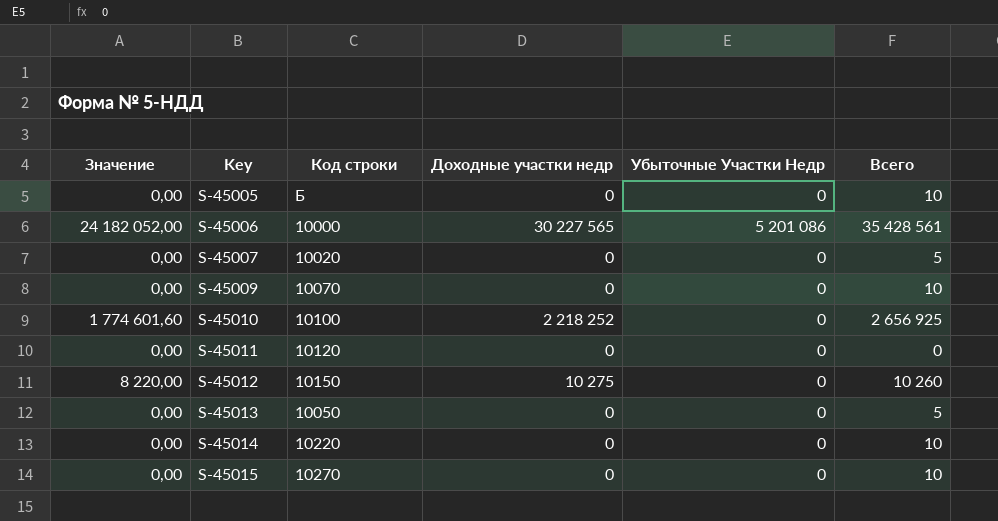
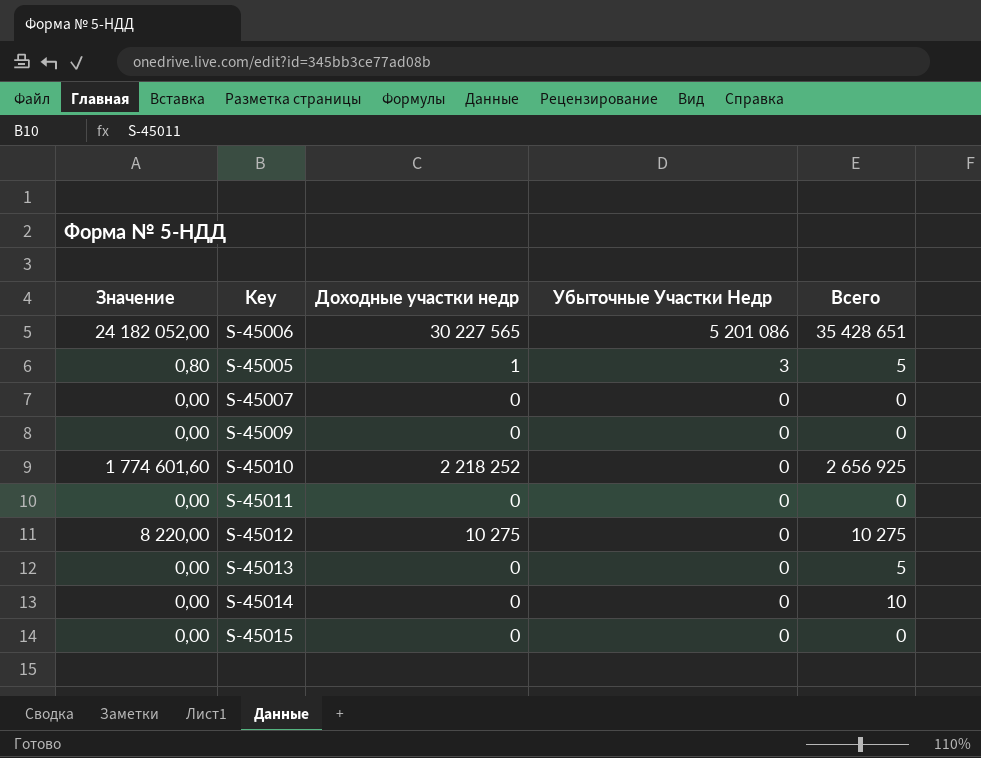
row order: Key ascending -> Убыточные Участки Недр descending
column Код строки | position: 3 -> none
S-45006 | Всего: 35 428 561 -> 35 428 651
S-45005 | Значение: 0,00 -> 0,80
S-45005 | Доходные участки недр: 0 -> 1
S-45005 | Убыточные Участки Недр: 0 -> 3
S-45005 | Всего: 10 -> 5
S-45007 | Всего: 5 -> 0
S-45009 | Всего: 10 -> 0
S-45012 | Всего: 10 260 -> 10 275
S-45015 | Всего: 10 -> 0

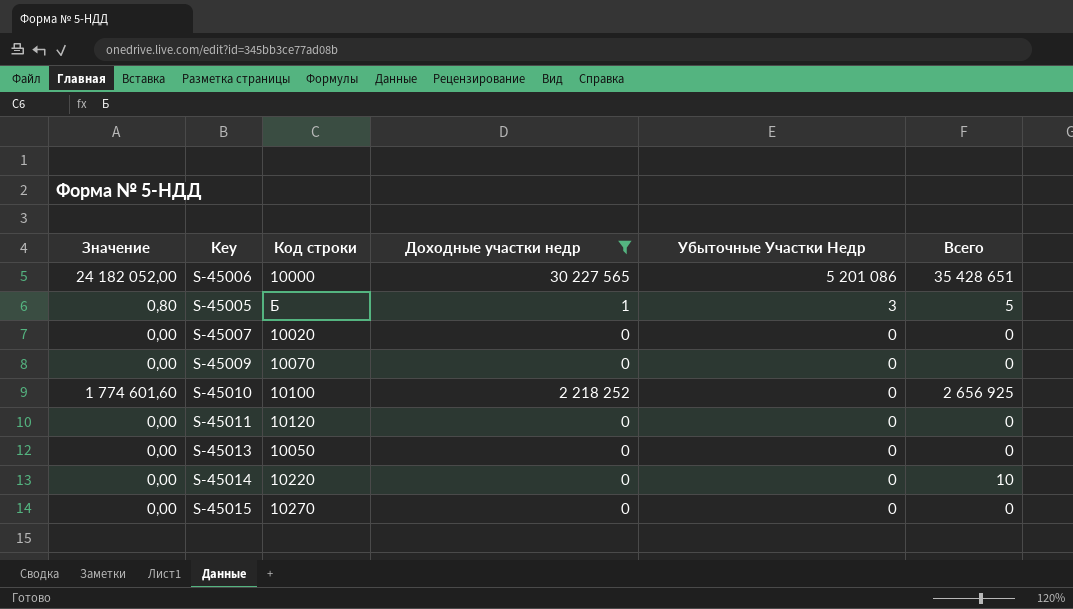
filter: none -> Доходные участки недр != 10 275
column Код строки | position: none -> 3
S-45013 | Всего: 5 -> 0

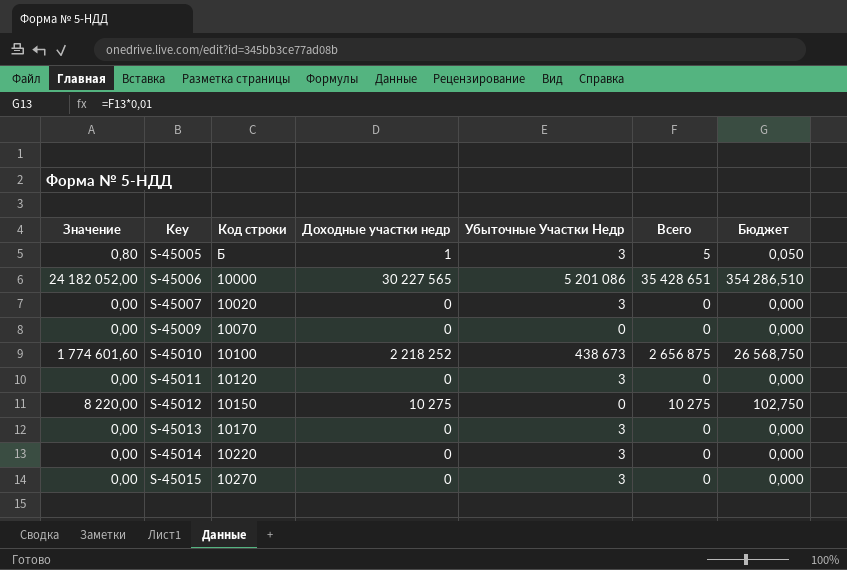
filter: Доходные участки недр != 10 275 -> none
row order: Убыточные Участки Недр descending -> Key ascending
column Бюджет | formula: none -> [Всего] * 0,01
S-45007 | Убыточные Участки Недр: 0 -> 3
S-45010 | Убыточные Участки Недр: 0 -> 438 673
S-45010 | Всего: 2 656 925 -> 2 656 875
S-45011 | Убыточные Участки Недр: 0 -> 3
S-45013 | Код строки: 10050 -> 10170
S-45013 | Убыточные Участки Недр: 0 -> 3
S-45014 | Убыточные Участки Недр: 0 -> 3
S-45014 | Всего: 10 -> 0
S-45015 | Убыточные Участки Недр: 0 -> 3

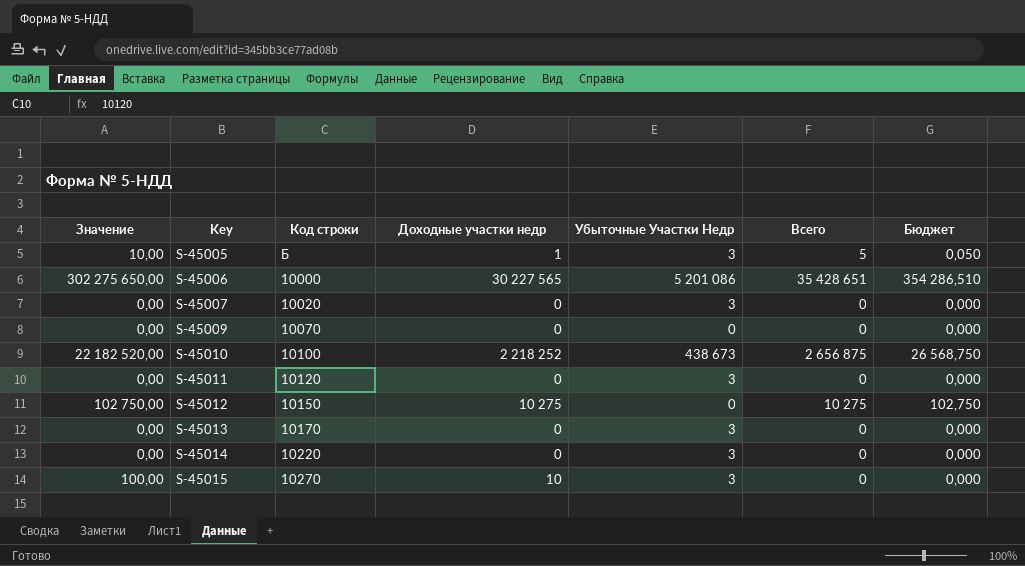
column Значение | formula: [Доходные участки недр] * 0,8 -> [Доходные участки недр] * 10
S-45015 | Доходные участки недр: 0 -> 10

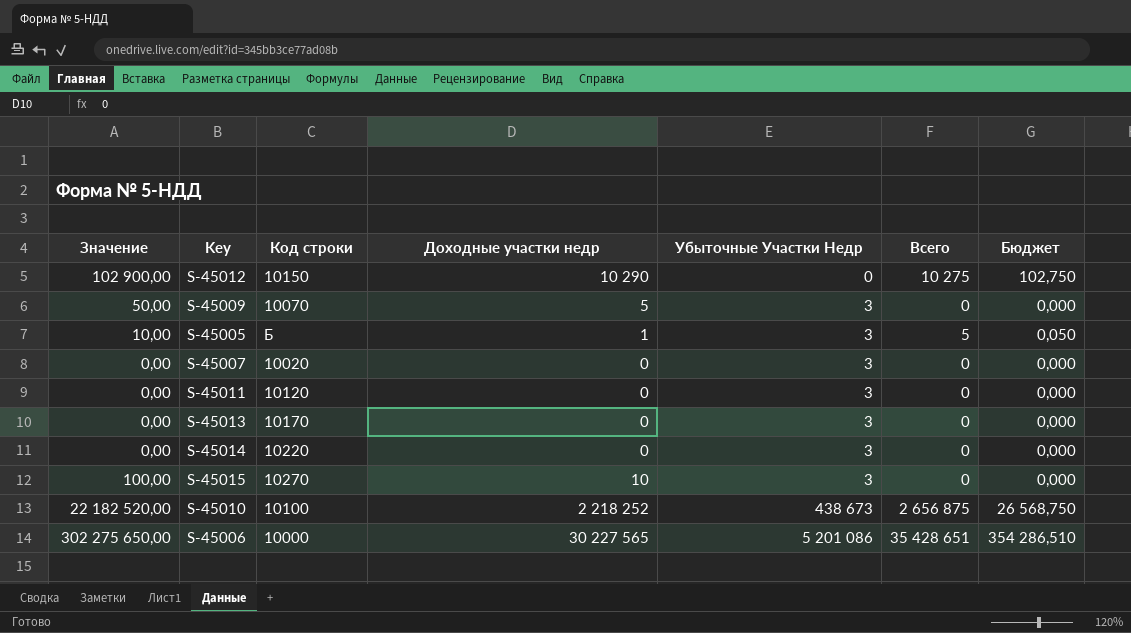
row order: Key ascending -> Убыточные Участки Недр ascending
S-45012 | Значение: 102 750,00 -> 102 900,00
S-45012 | Доходные участки недр: 10 275 -> 10 290
S-45009 | Значение: 0,00 -> 50,00
S-45009 | Доходные участки недр: 0 -> 5
S-45009 | Убыточные Участки Недр: 0 -> 3

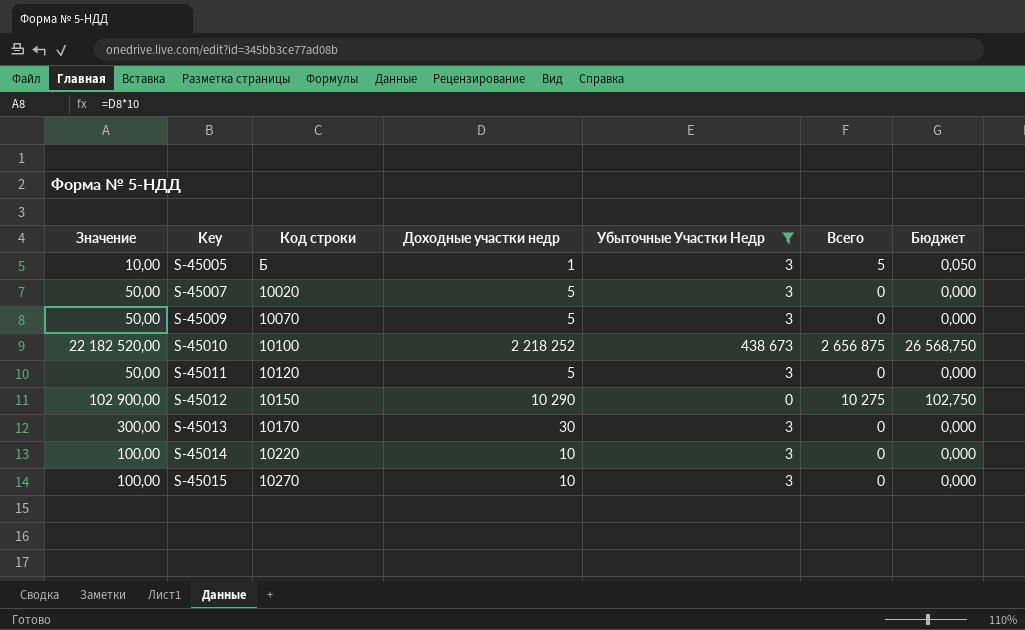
filter: none -> Убыточные Участки Недр != 5 201 086
row order: Убыточные Участки Недр ascending -> Key ascending
S-45007 | Значение: 0,00 -> 50,00
S-45007 | Доходные участки недр: 0 -> 5
S-45011 | Значение: 0,00 -> 50,00
S-45011 | Доходные участки недр: 0 -> 5
S-45013 | Значение: 0,00 -> 300,00
S-45013 | Доходные участки недр: 0 -> 30
S-45014 | Значение: 0,00 -> 100,00
S-45014 | Доходные участки недр: 0 -> 10

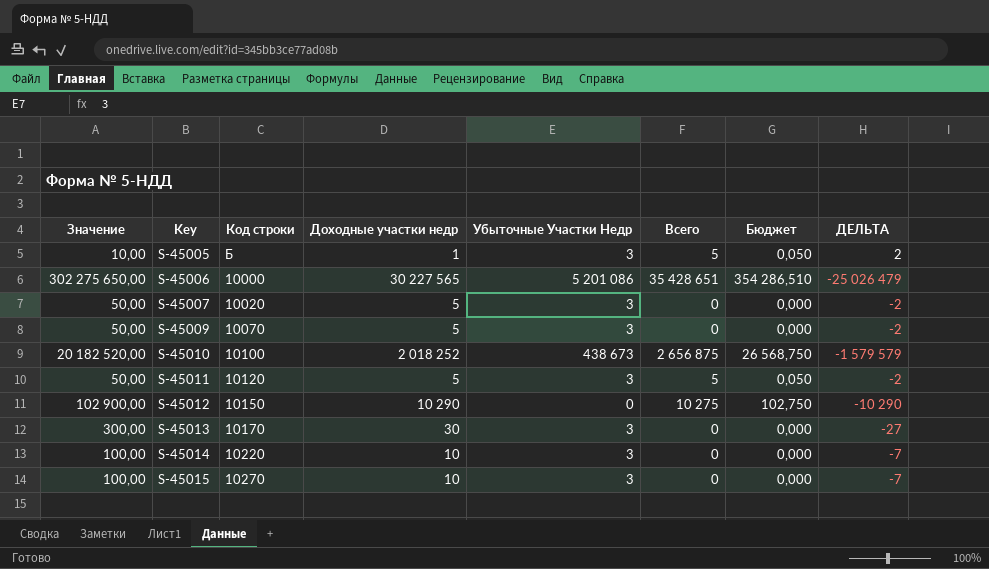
filter: Убыточные Участки Недр != 5 201 086 -> none
column ДЕЛЬТА | formula: none -> [Убыточные Участки Недр] - [Доходные участки недр]
S-45010 | Значение: 22 182 520,00 -> 20 182 520,00
S-45010 | Доходные участки недр: 2 218 252 -> 2 018 252
S-45011 | Всего: 0 -> 5
S-45011 | Бюджет: 0,000 -> 0,050

